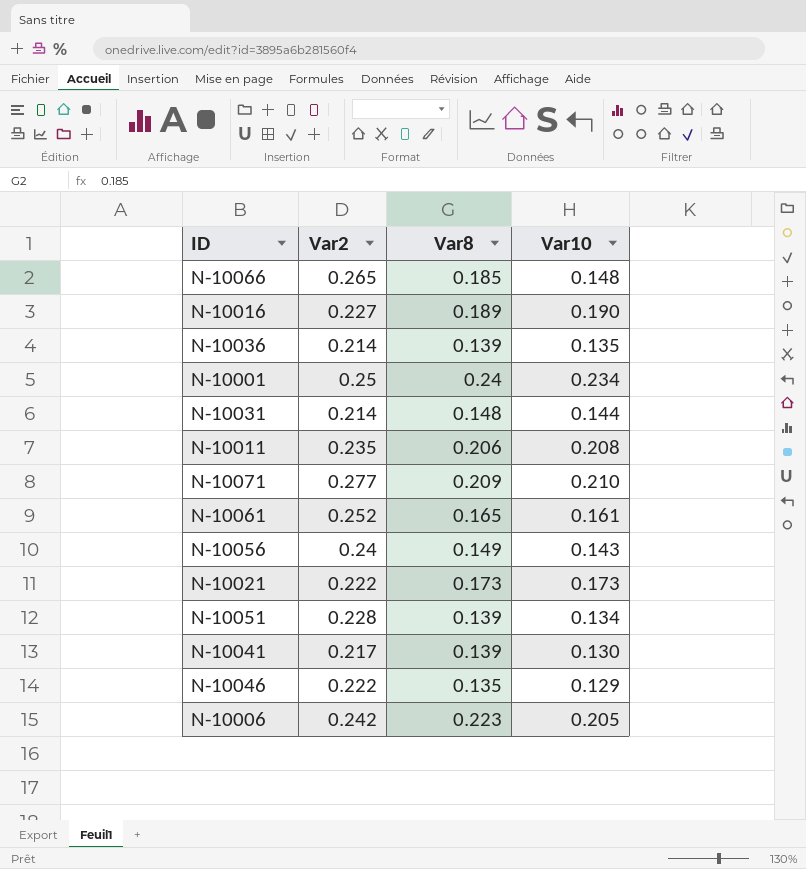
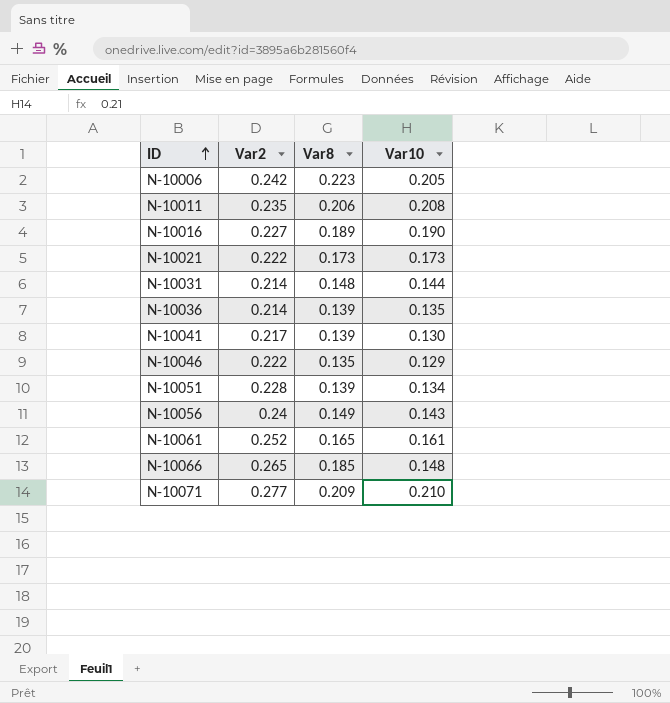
row order: none -> ID ascending
row N-10001: 0.25 | 0.24 | 0.234 -> none

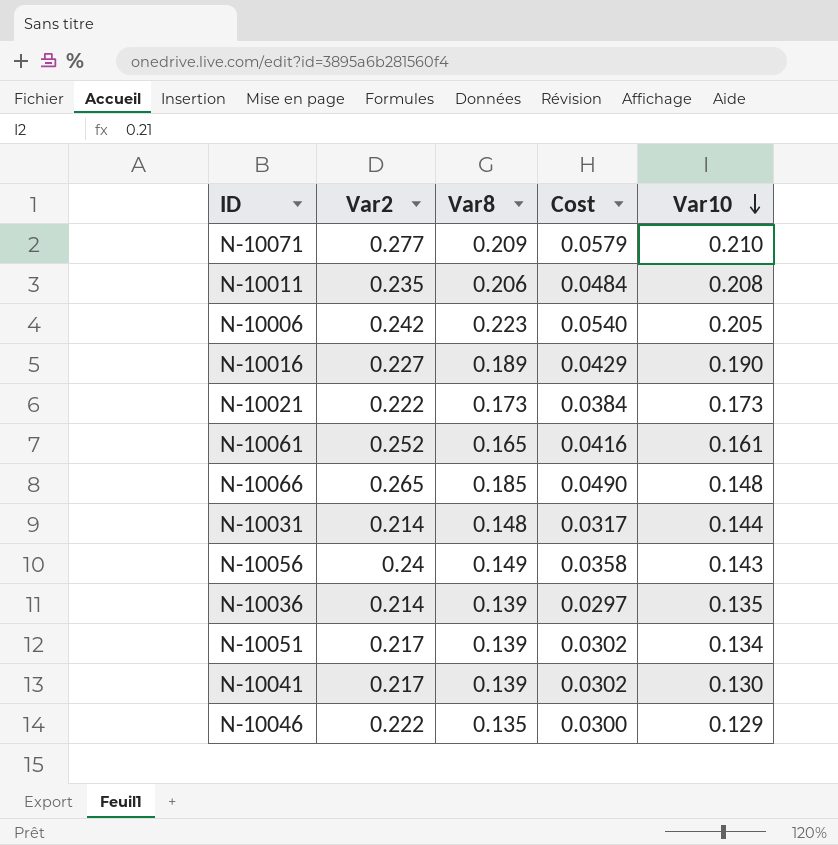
row order: ID ascending -> Var10 descending
column Cost | formula: none -> [Var2] * [Var8]
N-10051 | Var2: 0.228 -> 0.217

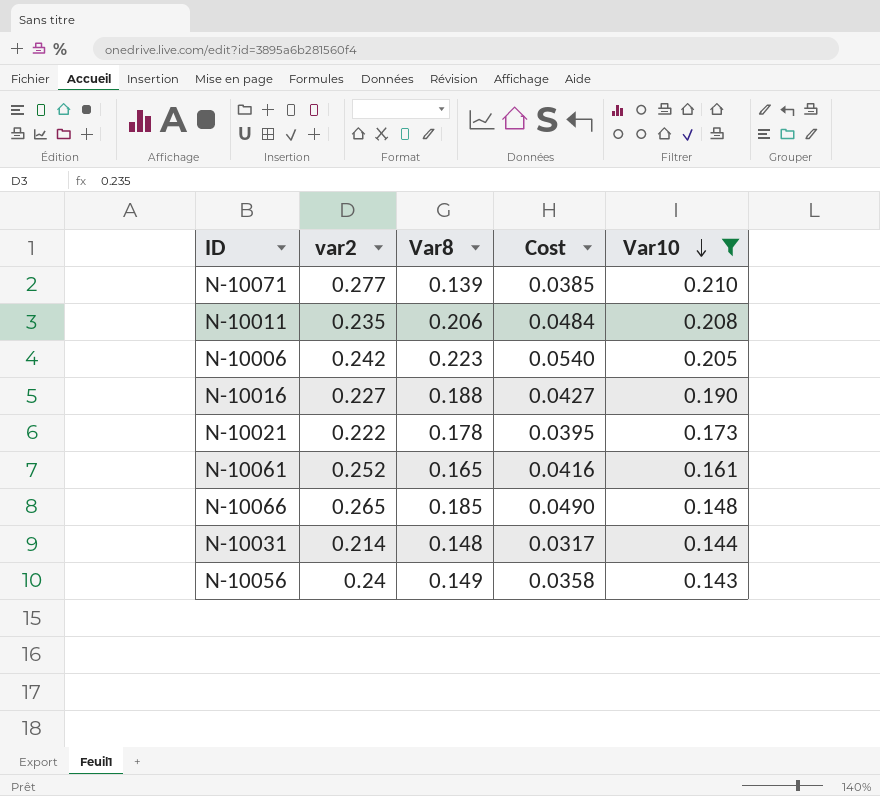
filter: none -> Var10 >= 0.143
column name: Var2 -> var2
N-10071 | Var8: 0.209 -> 0.139
N-10071 | Cost: 0.0579 -> 0.0385
N-10016 | Var8: 0.189 -> 0.188
N-10016 | Cost: 0.0429 -> 0.0427
N-10021 | Var8: 0.173 -> 0.178
N-10021 | Cost: 0.0384 -> 0.0395

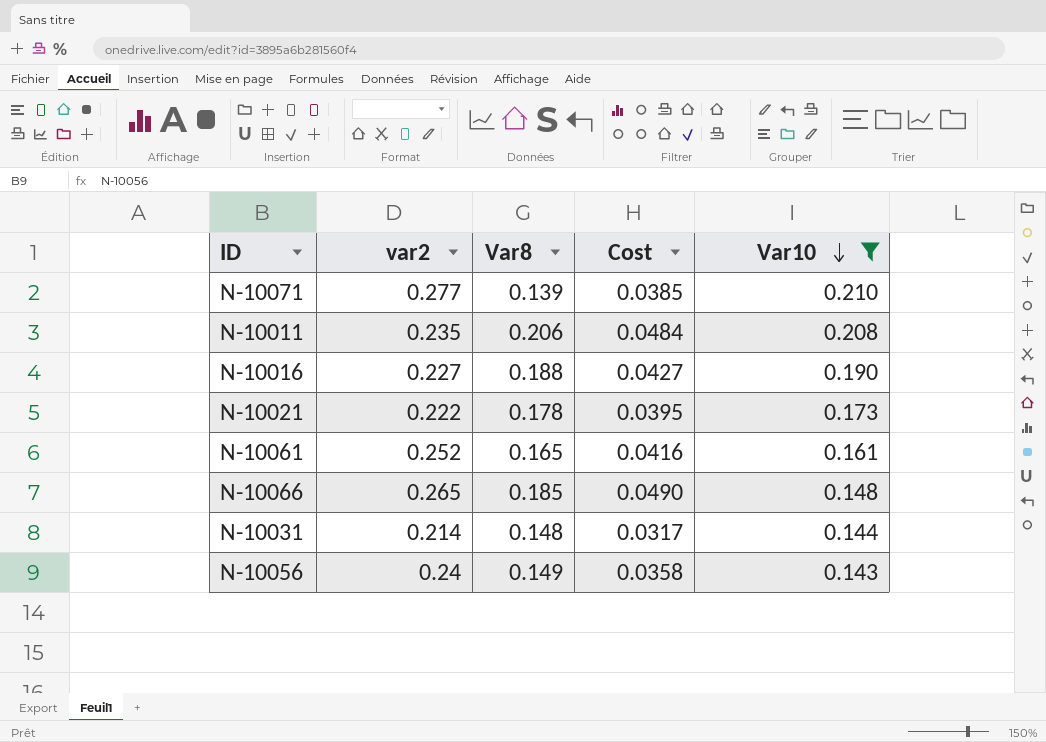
row N-10006: 0.242 | 0.223 | 0.0540 | 0.205 -> none

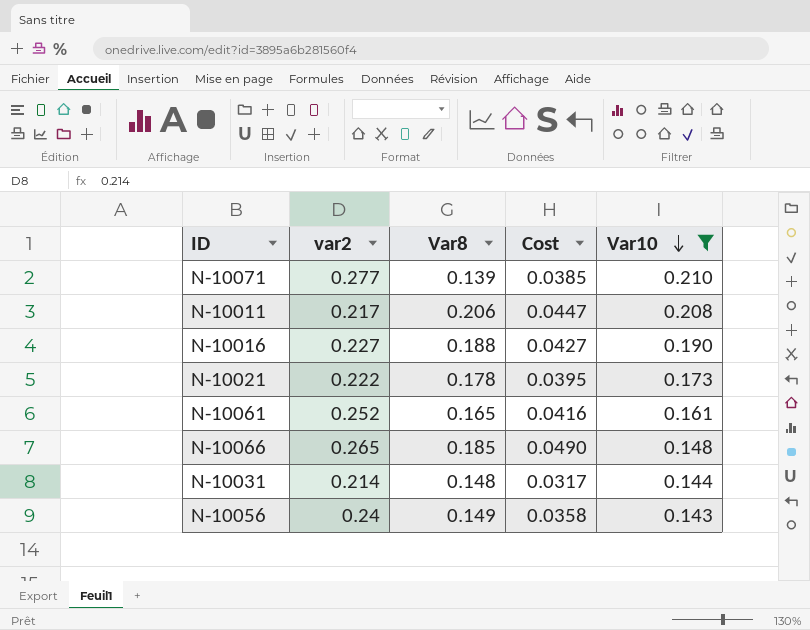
N-10011 | var2: 0.235 -> 0.217
N-10011 | Cost: 0.0484 -> 0.0447

